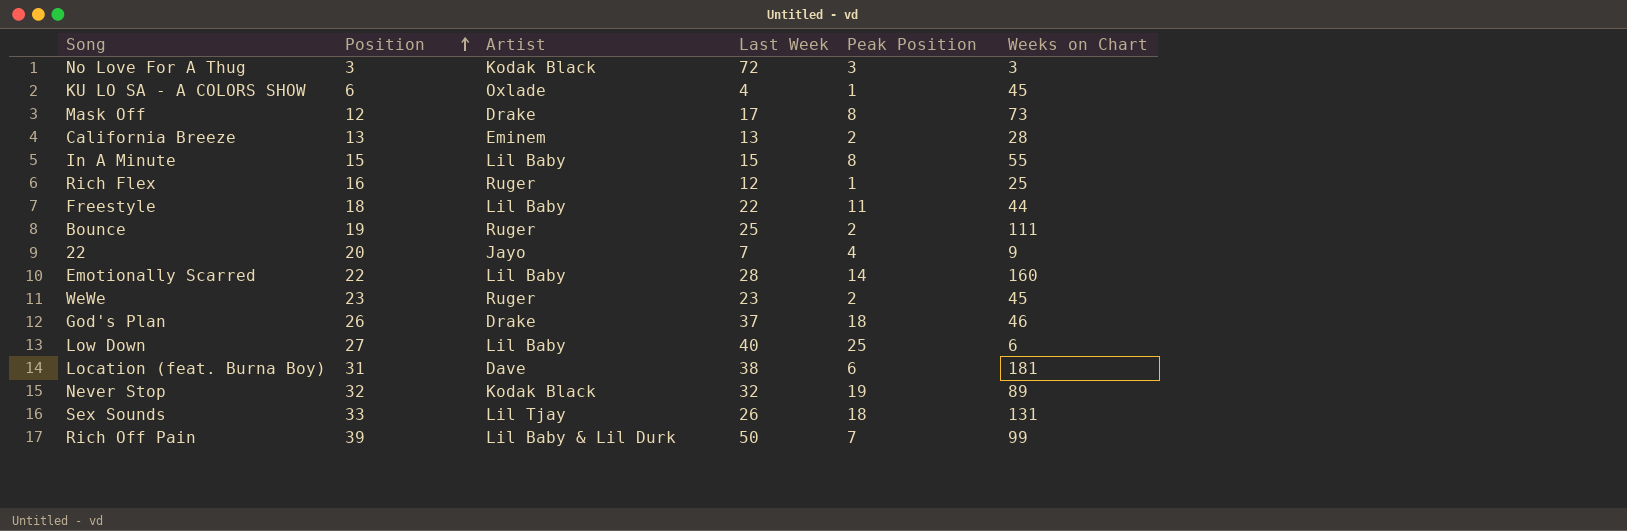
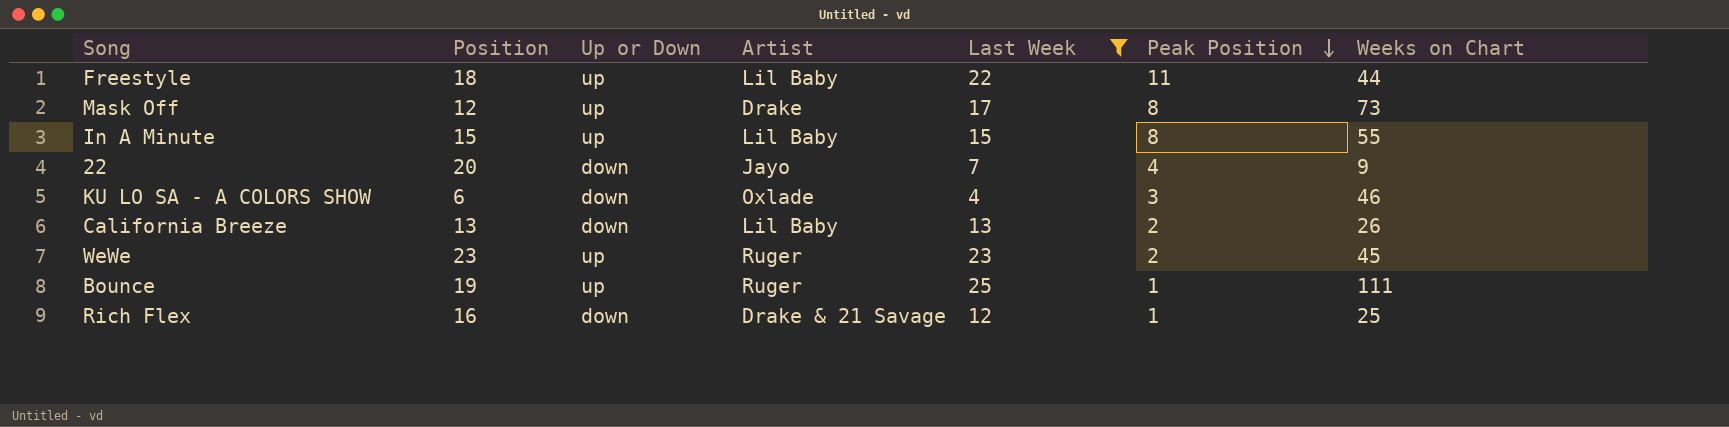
filter: none -> Last Week <= 25
row order: Position ascending -> Peak Position descending
column Up or Down | position: none -> 3
KU LO SA - A COLORS SHOW | Peak Position: 1 -> 3
KU LO SA - A COLORS SHOW | Weeks on Chart: 45 -> 46
California Breeze | Artist: Eminem -> Lil Baby
California Breeze | Weeks on Chart: 28 -> 26
Bounce | Peak Position: 2 -> 1
Rich Flex | Artist: Ruger -> Drake & 21 Savage

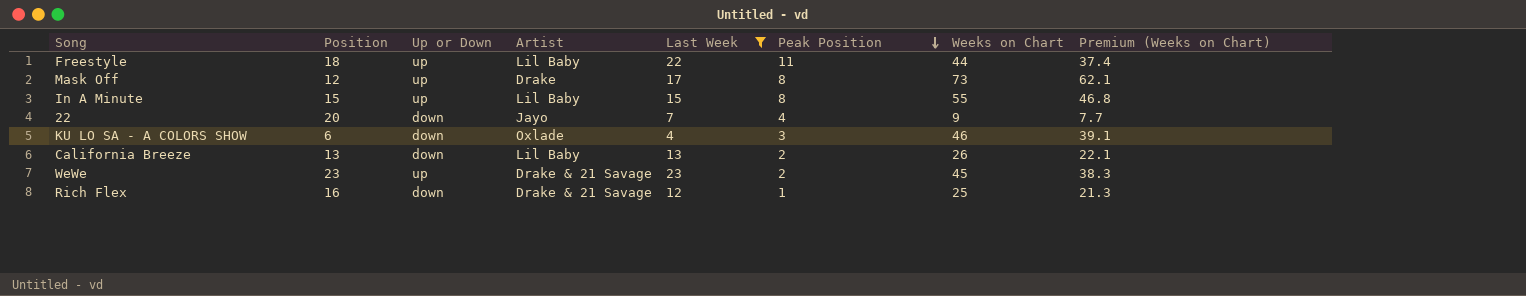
column Premium (Weeks on Chart) | formula: none -> [Weeks on Chart] * 0.85
row Bounce: 19 | up | Ruger | 25 | 1 | 111 -> none
WeWe | Artist: Ruger -> Drake & 21 Savage

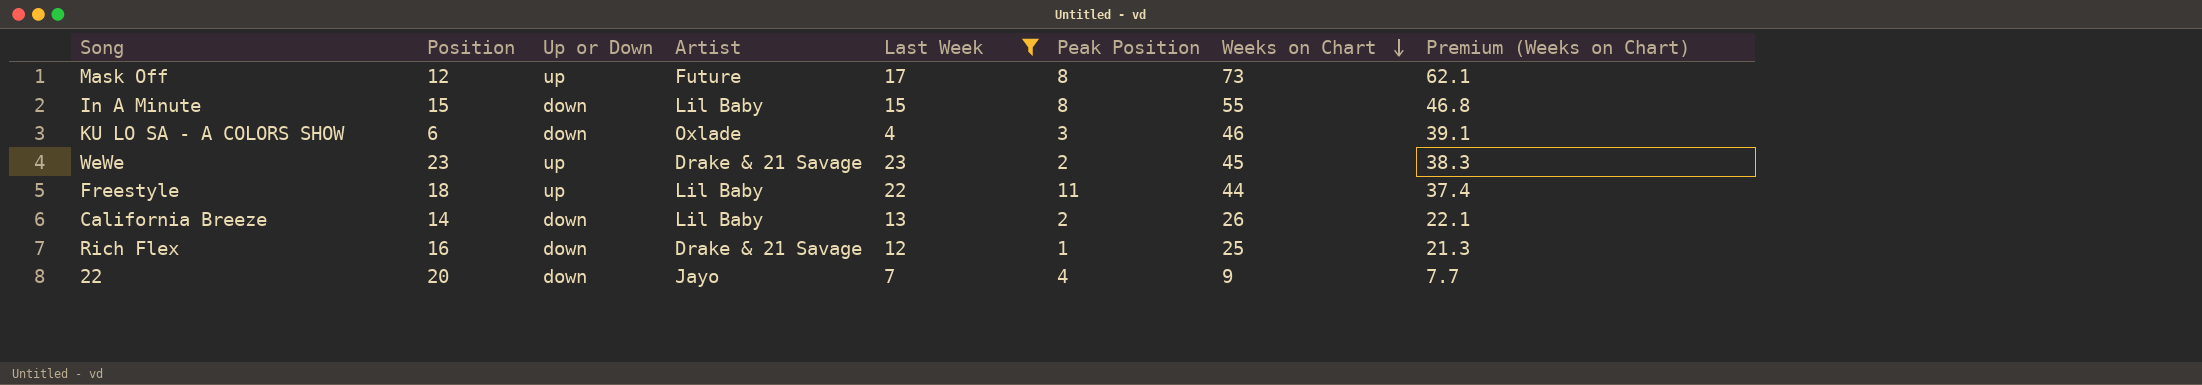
row order: Peak Position descending -> Weeks on Chart descending
Mask Off | Artist: Drake -> Future
In A Minute | Up or Down: up -> down
California Breeze | Position: 13 -> 14

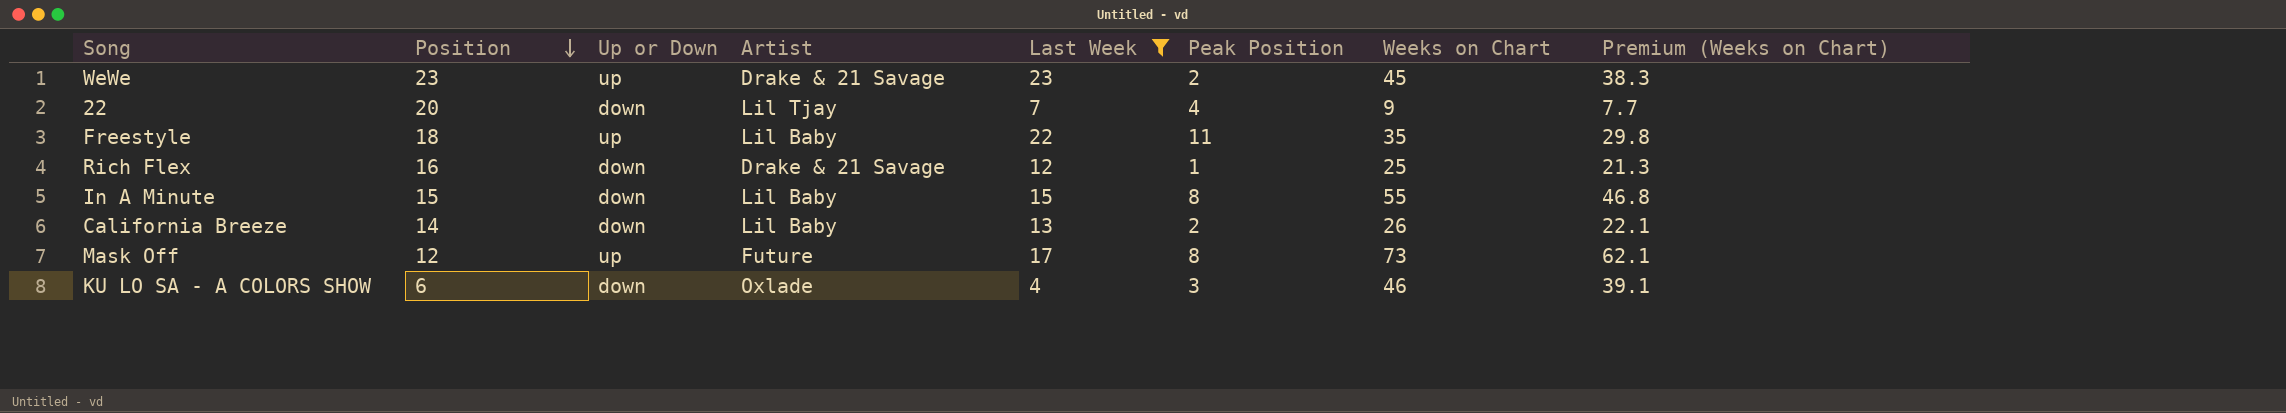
row order: Weeks on Chart descending -> Position descending
22 | Artist: Jayo -> Lil Tjay
Freestyle | Weeks on Chart: 44 -> 35
Freestyle | Premium (Weeks on Chart): 37.4 -> 29.8

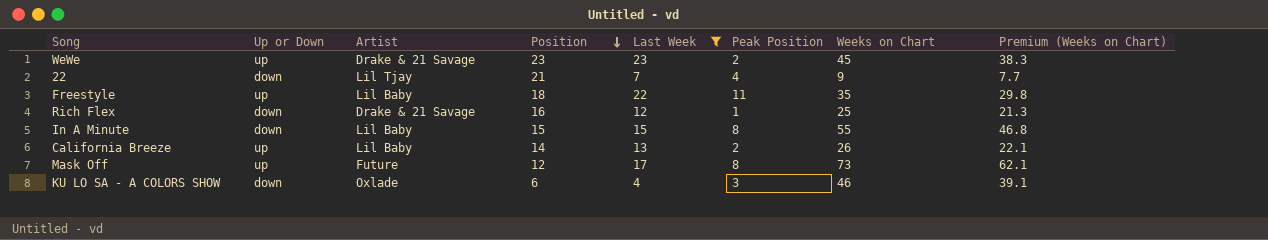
column Position | position: 2 -> 4
22 | Position: 20 -> 21
California Breeze | Up or Down: down -> up

